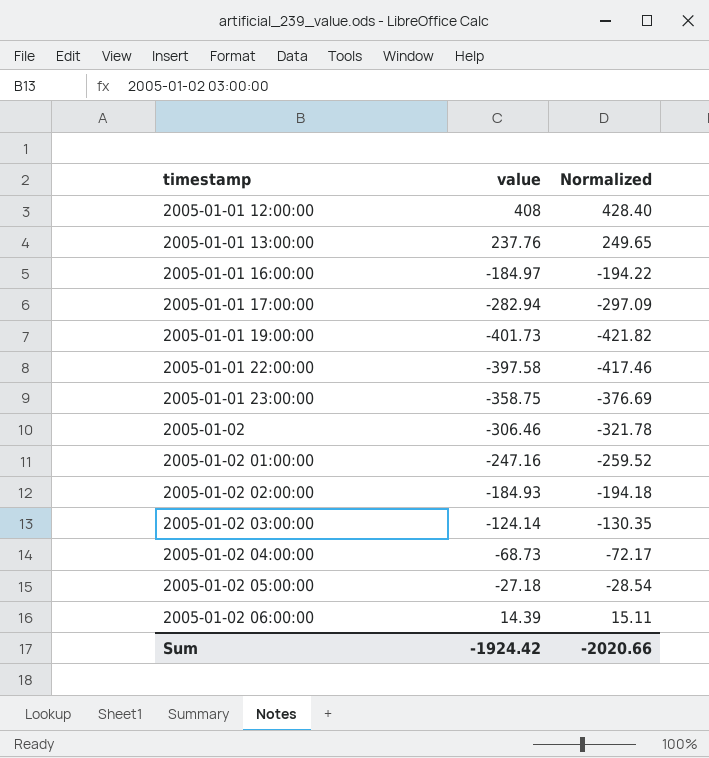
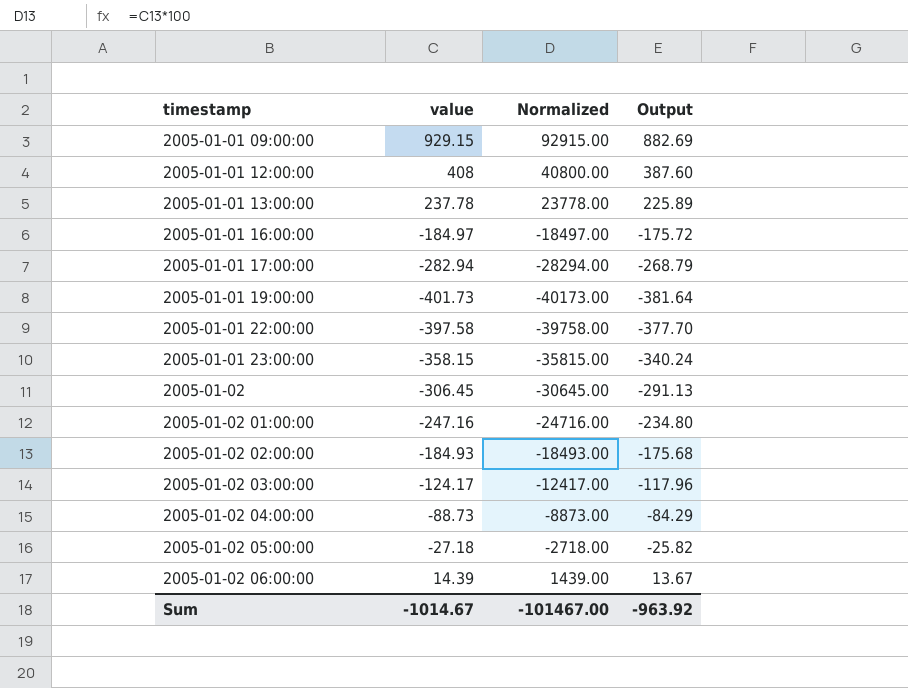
column Normalized | formula: [value] * 1.05 -> [value] * 100
column Output | formula: none -> [value] * 0.95
row 2005-01-01 09:00:00: none -> 929.15 | 92915.00 | 882.69
2005-01-01 13:00:00 | value: 237.76 -> 237.78
2005-01-01 23:00:00 | value: -358.75 -> -358.15
2005-01-02 | value: -306.46 -> -306.45
2005-01-02 03:00:00 | value: -124.14 -> -124.17
2005-01-02 04:00:00 | value: -68.73 -> -88.73
Sum | value: -1924.42 -> -1014.67
Sum | Normalized: -2020.66 -> -101467.00

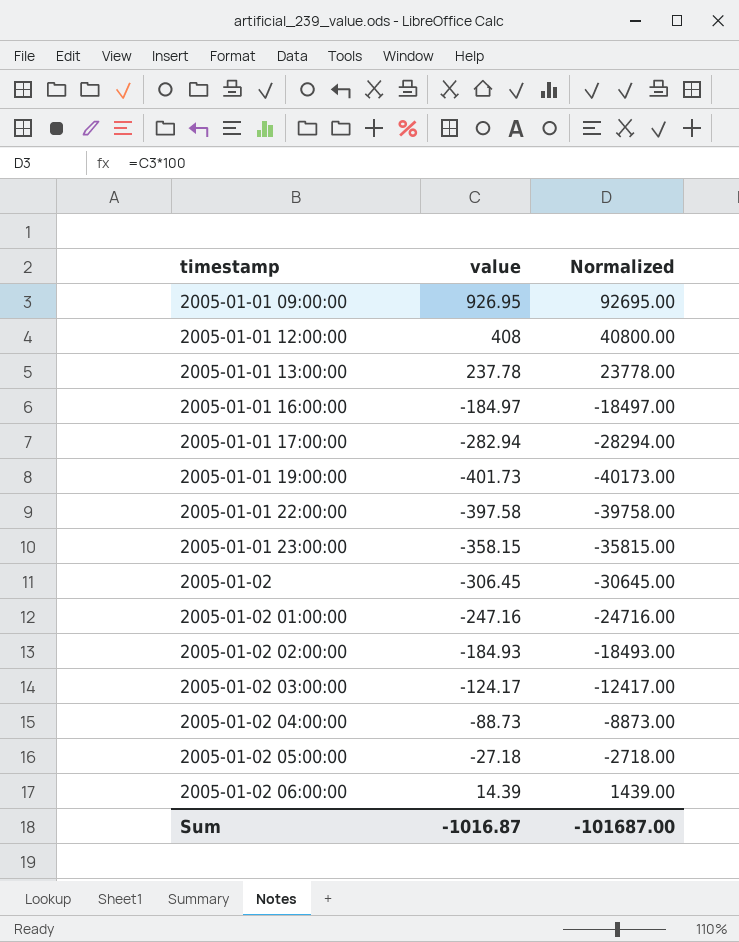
column Output | formula: [value] * 0.95 -> none
2005-01-01 09:00:00 | value: 929.15 -> 926.95
2005-01-01 09:00:00 | Normalized: 92915.00 -> 92695.00
Sum | value: -1014.67 -> -1016.87
Sum | Normalized: -101467.00 -> -101687.00

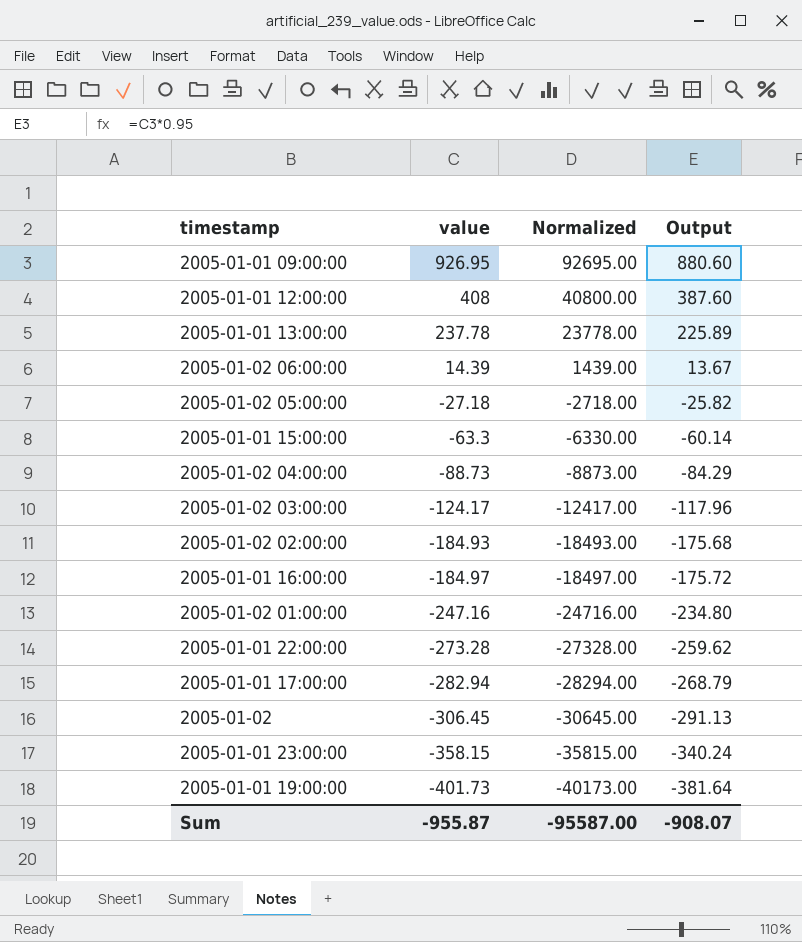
row order: timestamp ascending -> value descending
column Output | formula: none -> [value] * 0.95
row 2005-01-01 15:00:00: none -> -63.3 | -6330.00 | -60.14
2005-01-01 22:00:00 | value: -397.58 -> -273.28
2005-01-01 22:00:00 | Normalized: -39758.00 -> -27328.00
Sum | value: -1016.87 -> -955.87
Sum | Normalized: -101687.00 -> -95587.00

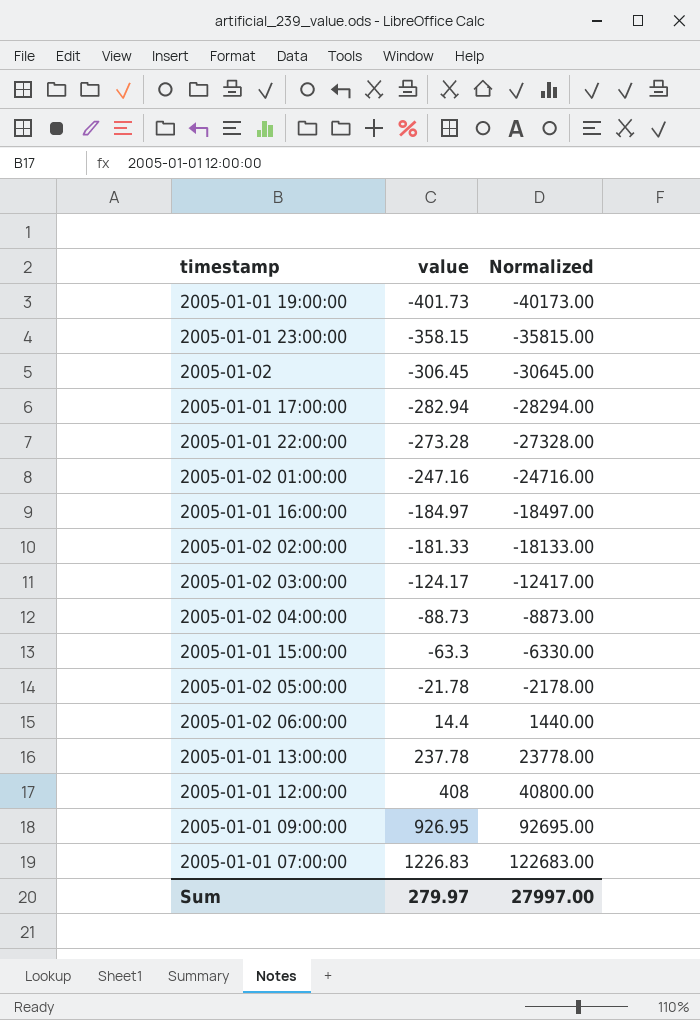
row order: value descending -> value ascending
column Output | formula: [value] * 0.95 -> none
2005-01-02 02:00:00 | value: -184.93 -> -181.33
2005-01-02 02:00:00 | Normalized: -18493.00 -> -18133.00
2005-01-02 05:00:00 | value: -27.18 -> -21.78
2005-01-02 05:00:00 | Normalized: -2718.00 -> -2178.00
2005-01-02 06:00:00 | value: 14.39 -> 14.4
2005-01-02 06:00:00 | Normalized: 1439.00 -> 1440.00
row 2005-01-01 07:00:00: none -> 1226.83 | 122683.00
Sum | value: -955.87 -> 279.97
Sum | Normalized: -95587.00 -> 27997.00

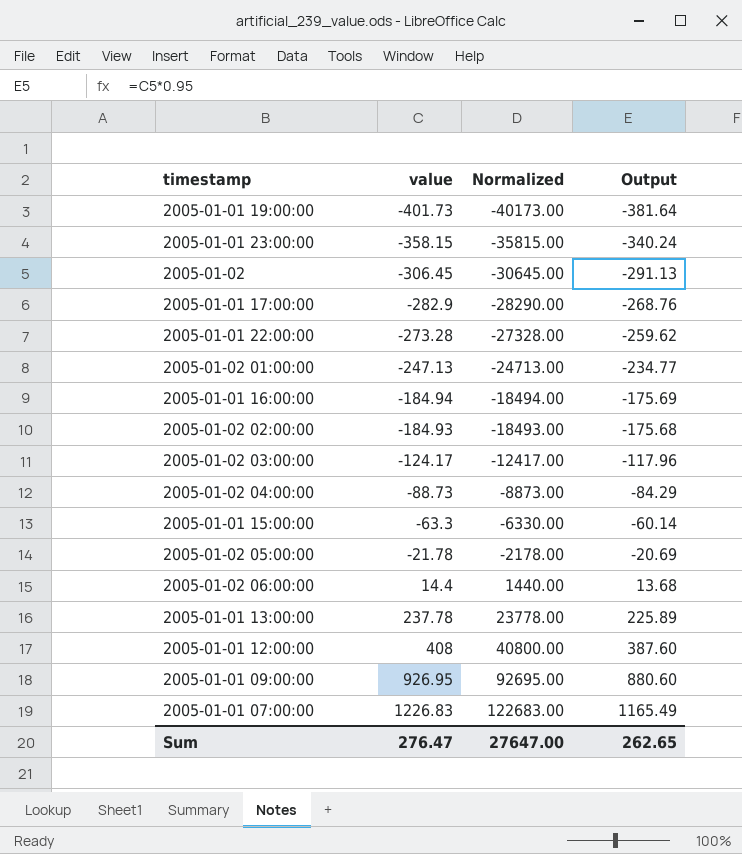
column Output | formula: none -> [value] * 0.95
2005-01-01 17:00:00 | value: -282.94 -> -282.9
2005-01-01 17:00:00 | Normalized: -28294.00 -> -28290.00
2005-01-02 01:00:00 | value: -247.16 -> -247.13
2005-01-02 01:00:00 | Normalized: -24716.00 -> -24713.00
2005-01-01 16:00:00 | value: -184.97 -> -184.94
2005-01-01 16:00:00 | Normalized: -18497.00 -> -18494.00
2005-01-02 02:00:00 | value: -181.33 -> -184.93
2005-01-02 02:00:00 | Normalized: -18133.00 -> -18493.00
Sum | value: 279.97 -> 276.47
Sum | Normalized: 27997.00 -> 27647.00

